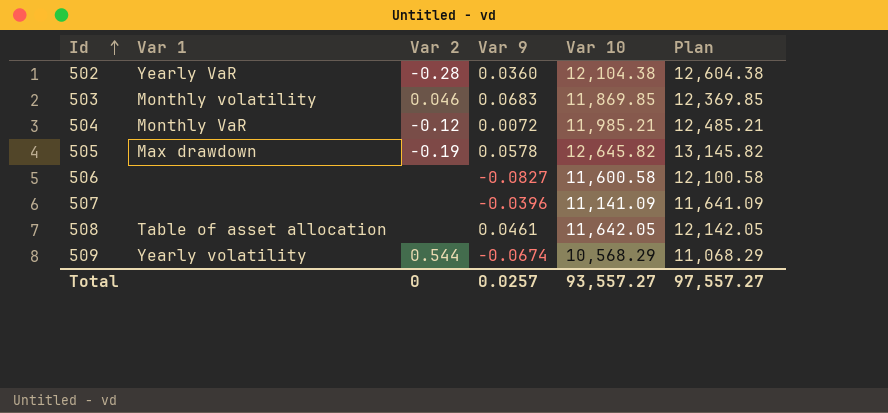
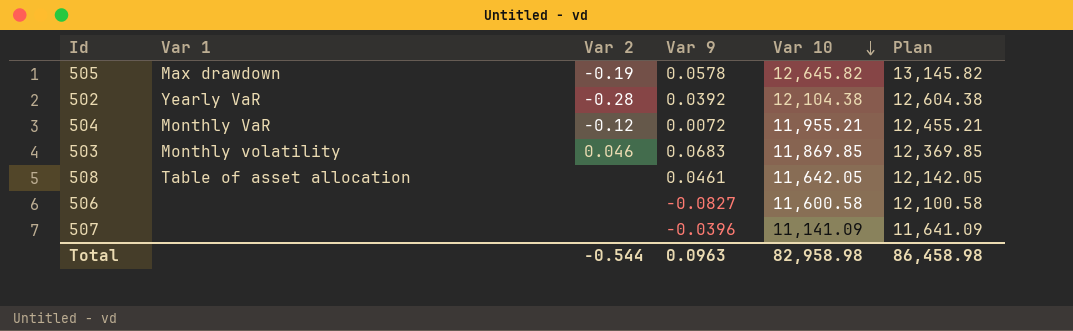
row order: Id ascending -> Var 10 descending
row 509: Yearly volatility | 0.544 | -0.0674 | 10,568.29 | 11,068.29 -> none
502 | Var 9: 0.0360 -> 0.0392
504 | Var 10: 11,985.21 -> 11,955.21
504 | Plan: 12,485.21 -> 12,455.21
Total | Var 2: 0 -> -0.544
Total | Var 9: 0.0257 -> 0.0963
Total | Var 10: 93,557.27 -> 82,958.98
Total | Plan: 97,557.27 -> 86,458.98

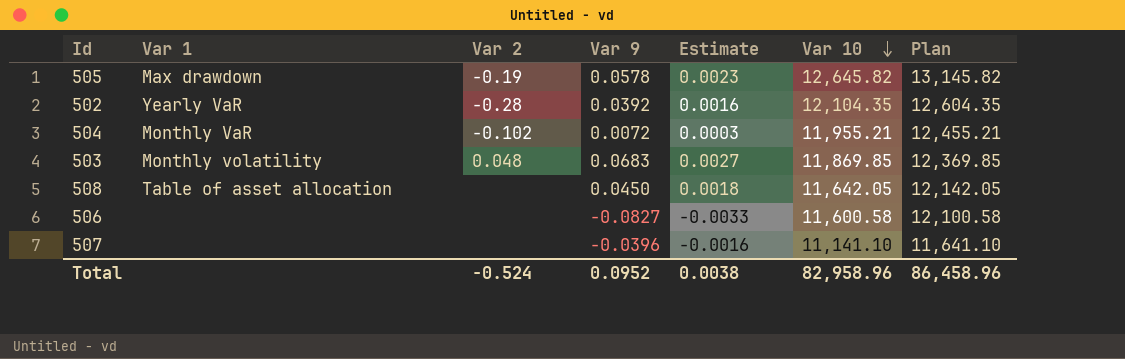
column Estimate | formula: none -> [Var 9] * 0.04
502 | Var 10: 12,104.38 -> 12,104.35
502 | Plan: 12,604.38 -> 12,604.35
504 | Var 2: -0.12 -> -0.102
503 | Var 2: 0.046 -> 0.048
508 | Var 9: 0.0461 -> 0.0450
507 | Var 10: 11,141.09 -> 11,141.10
507 | Plan: 11,641.09 -> 11,641.10
Total | Var 2: -0.544 -> -0.524
Total | Var 9: 0.0963 -> 0.0952
Total | Var 10: 82,958.98 -> 82,958.96
Total | Plan: 86,458.98 -> 86,458.96

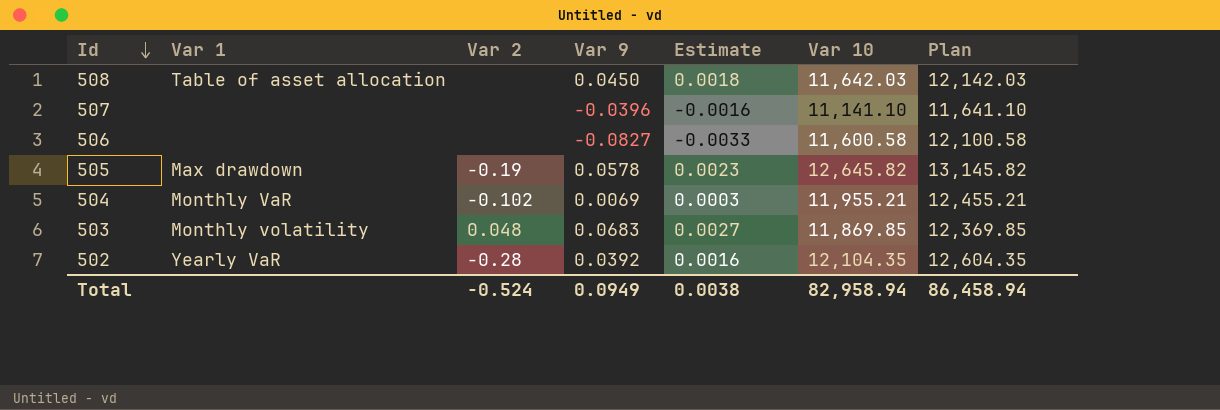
row order: Var 10 descending -> Id descending
508 | Var 10: 11,642.05 -> 11,642.03
508 | Plan: 12,142.05 -> 12,142.03
504 | Var 9: 0.0072 -> 0.0069
Total | Var 9: 0.0952 -> 0.0949
Total | Var 10: 82,958.96 -> 82,958.94
Total | Plan: 86,458.96 -> 86,458.94

